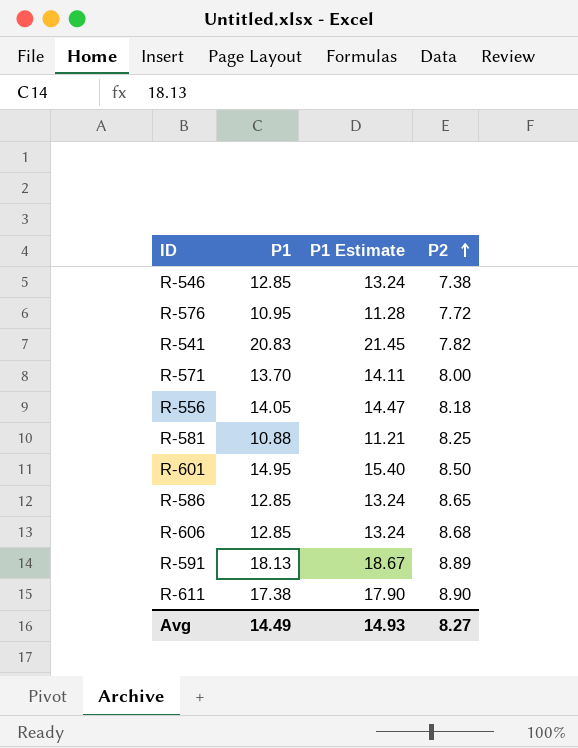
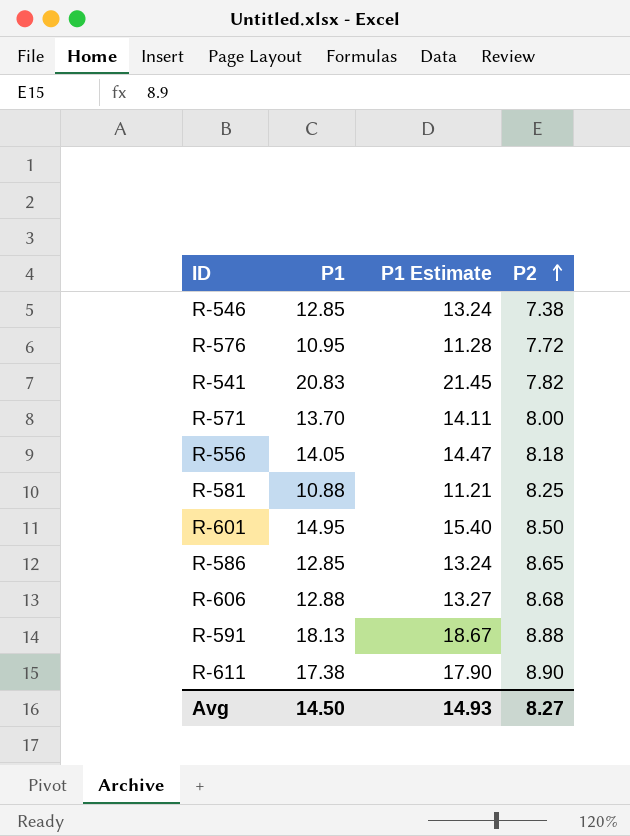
R-606 | P1: 12.85 -> 12.88
R-606 | P1 Estimate: 13.24 -> 13.27
R-591 | P2: 8.89 -> 8.88
Avg | P1: 14.49 -> 14.50

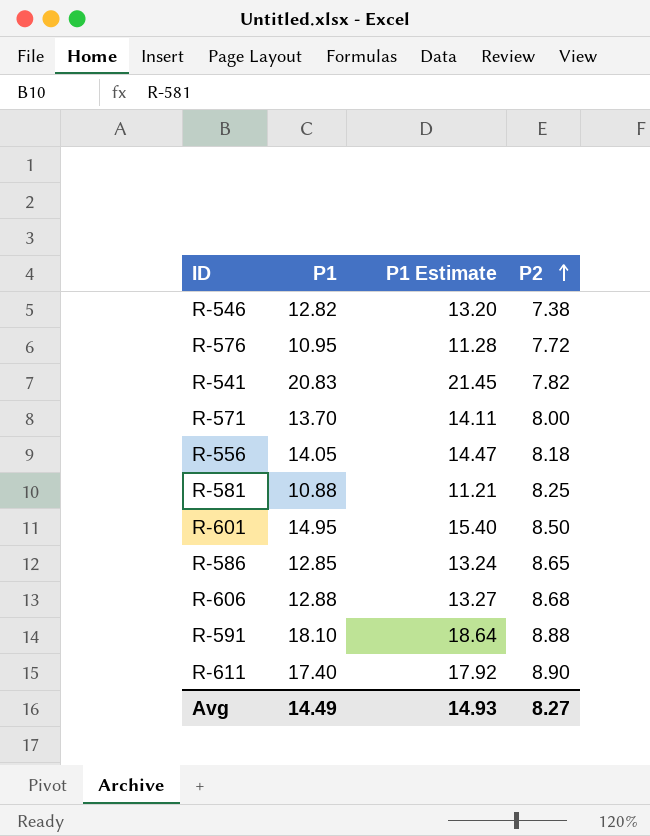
R-546 | P1: 12.85 -> 12.82
R-546 | P1 Estimate: 13.24 -> 13.20
R-591 | P1: 18.13 -> 18.10
R-591 | P1 Estimate: 18.67 -> 18.64
R-611 | P1: 17.38 -> 17.40
R-611 | P1 Estimate: 17.90 -> 17.92
Avg | P1: 14.50 -> 14.49

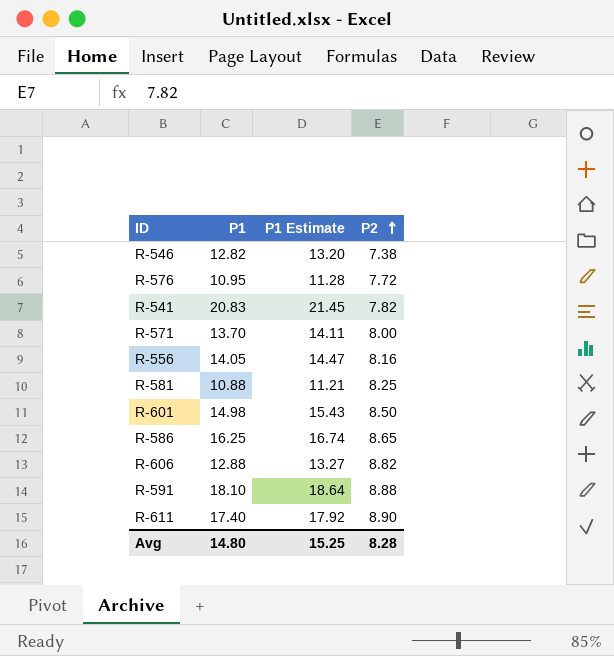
R-556 | P2: 8.18 -> 8.16
R-601 | P1: 14.95 -> 14.98
R-601 | P1 Estimate: 15.40 -> 15.43
R-586 | P1: 12.85 -> 16.25
R-586 | P1 Estimate: 13.24 -> 16.74
R-606 | P2: 8.68 -> 8.82
Avg | P1: 14.49 -> 14.80
Avg | P1 Estimate: 14.93 -> 15.25
Avg | P2: 8.27 -> 8.28

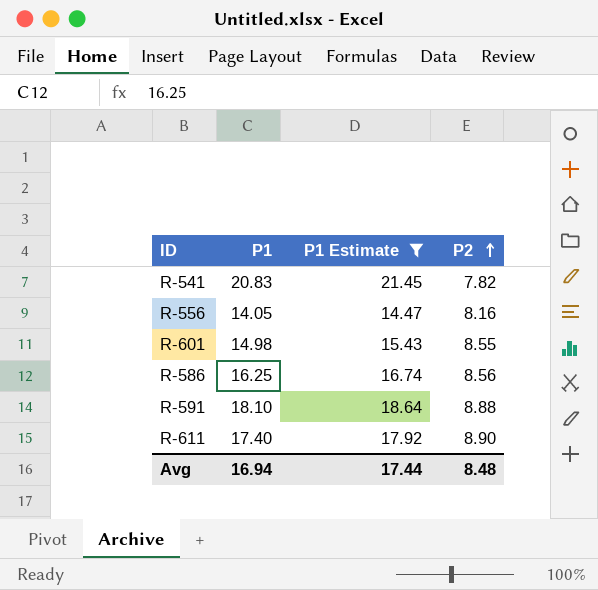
filter: none -> P1 Estimate >= 14.47
R-601 | P2: 8.50 -> 8.55
R-586 | P2: 8.65 -> 8.56
Avg | P1: 14.80 -> 16.94
Avg | P1 Estimate: 15.25 -> 17.44
Avg | P2: 8.28 -> 8.48

